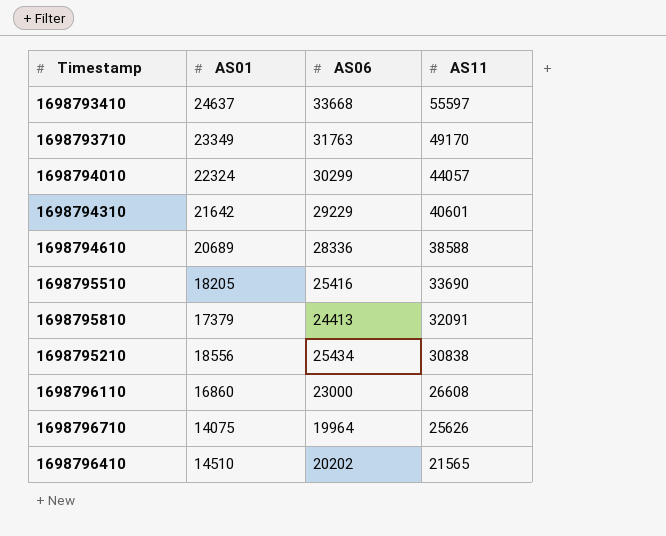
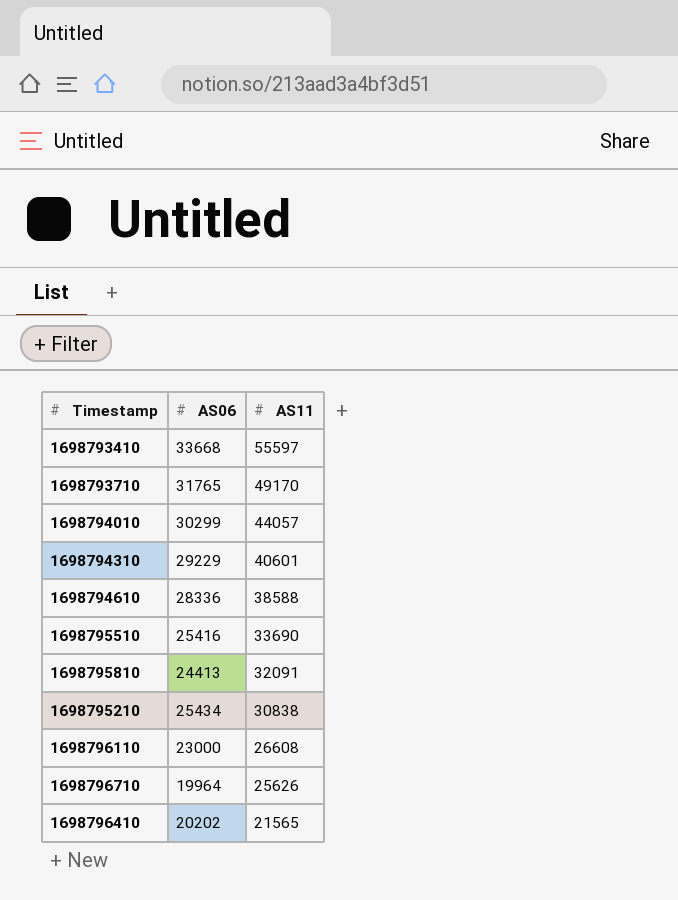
column AS01 | position: 2 -> none
1698793710 | AS06: 31763 -> 31765

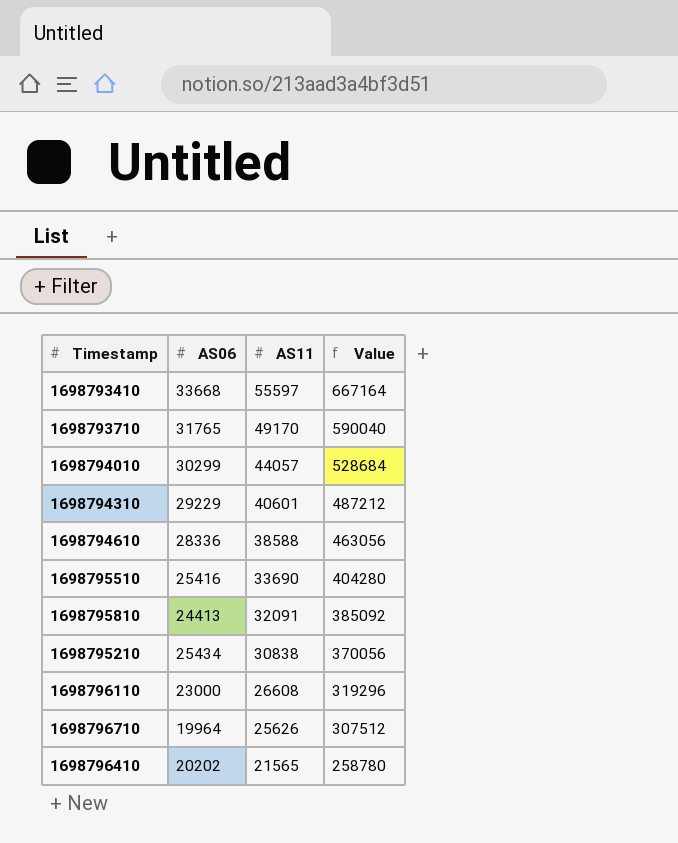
column Value | formula: none -> [AS11] * 12

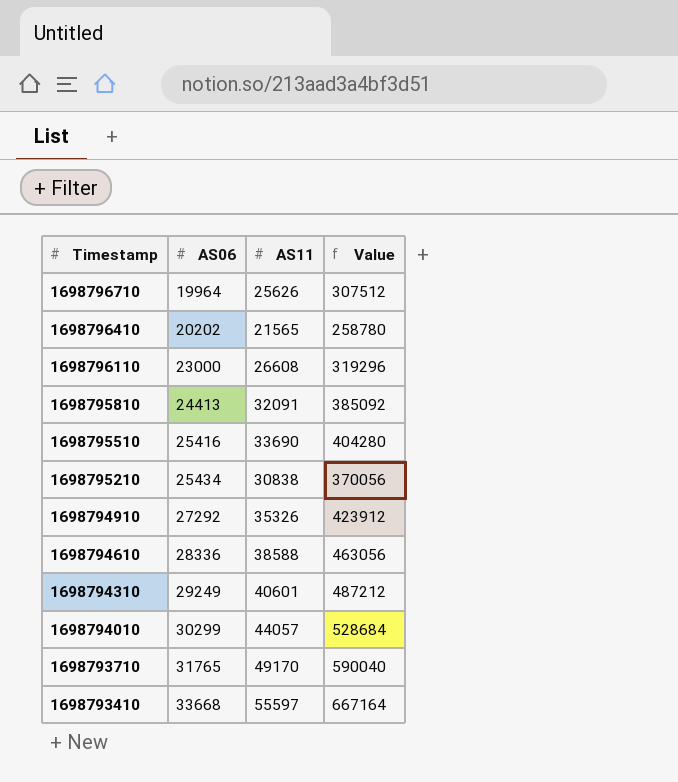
row order: AS11 descending -> Timestamp descending
row 1698794910: none -> 27292 | 35326 | 423912
1698794310 | AS06: 29229 -> 29249

